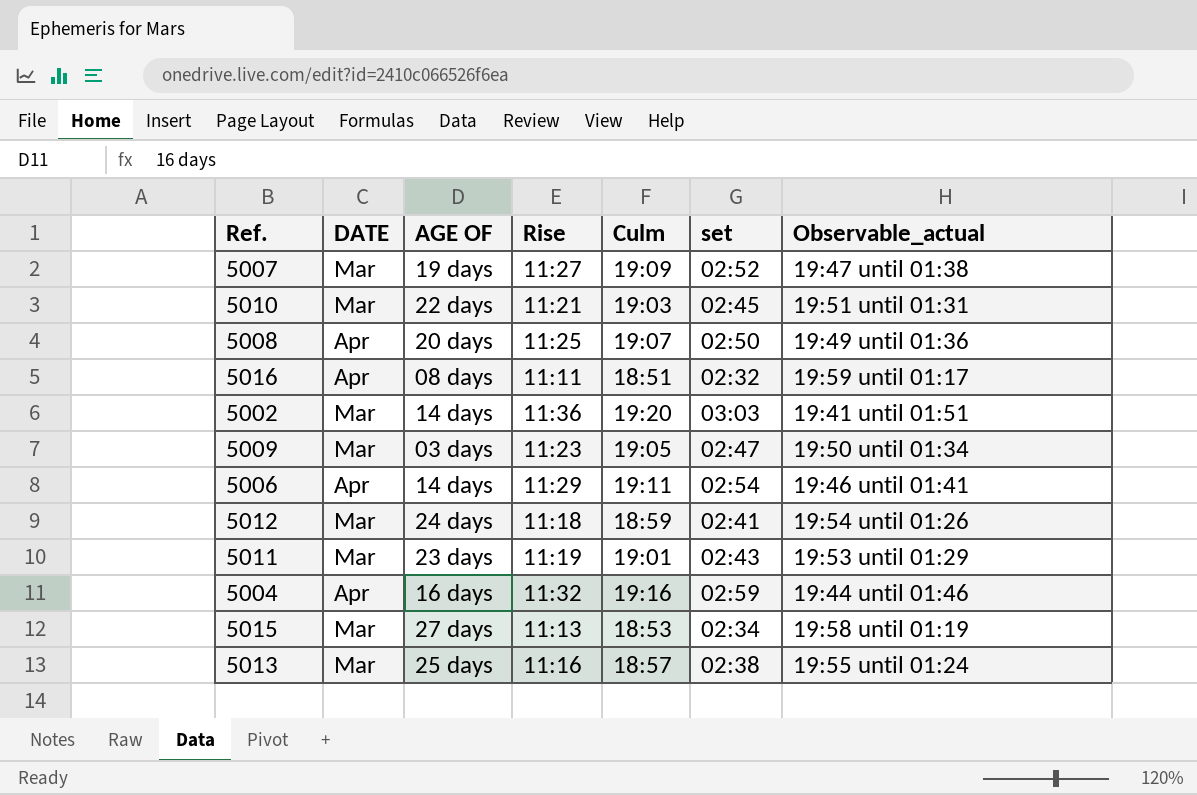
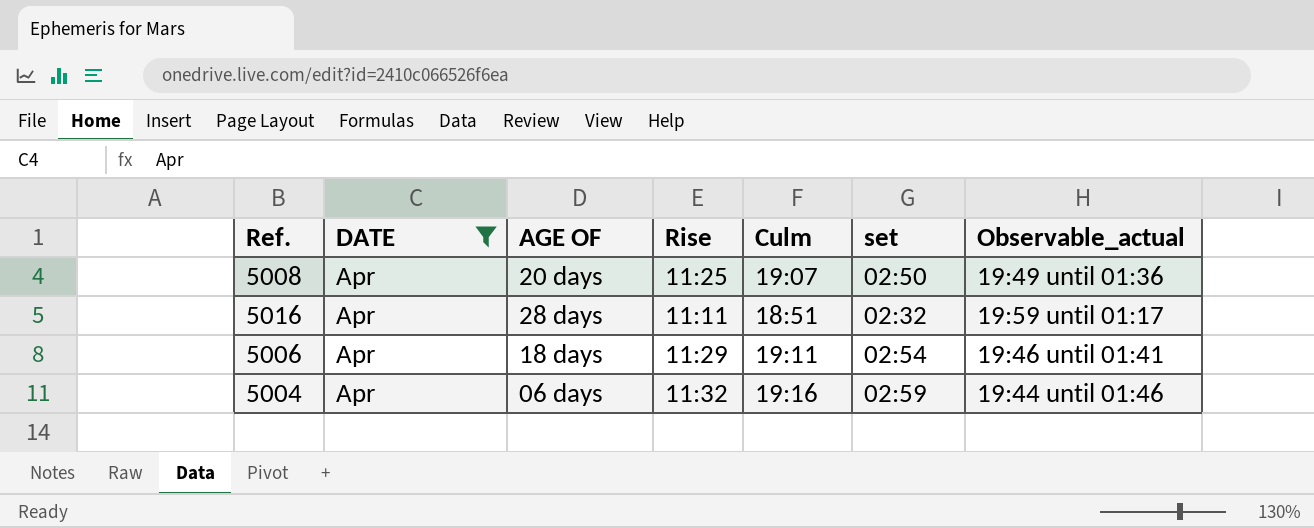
filter: none -> DATE = Apr
5016 | AGE OF: 08 days -> 28 days
5006 | AGE OF: 14 days -> 18 days
5004 | AGE OF: 16 days -> 06 days

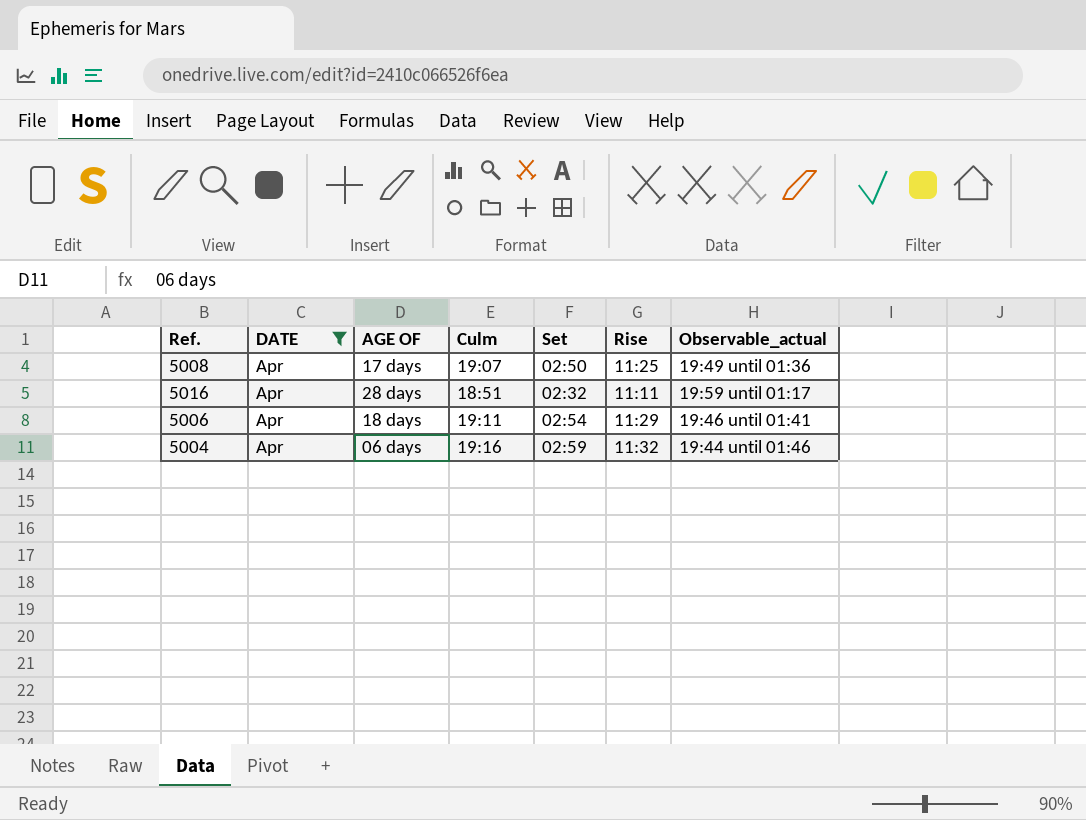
column name: set -> Set
column Rise | position: 4 -> 6
5008 | AGE OF: 20 days -> 17 days

